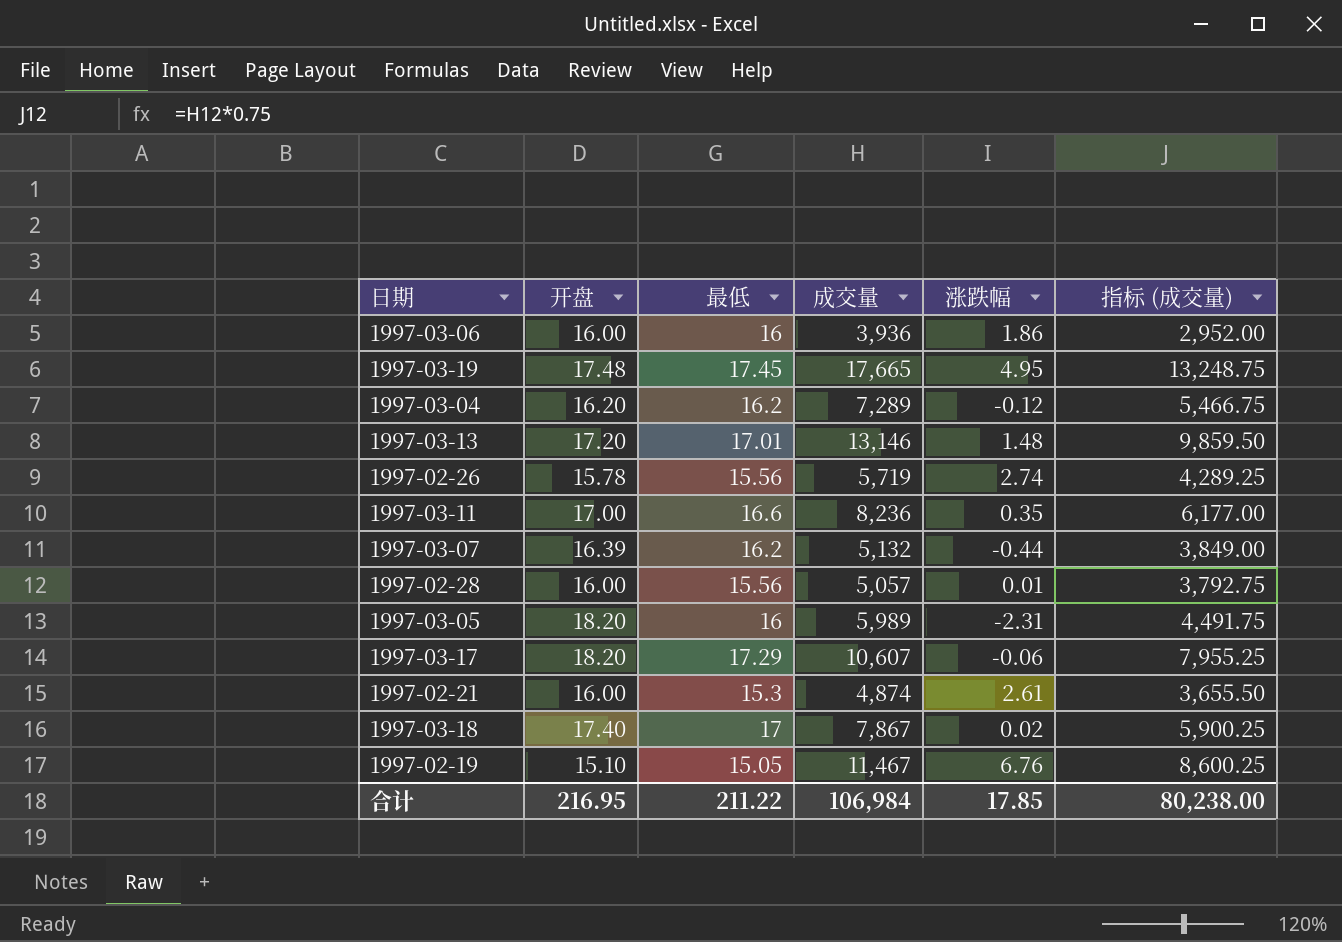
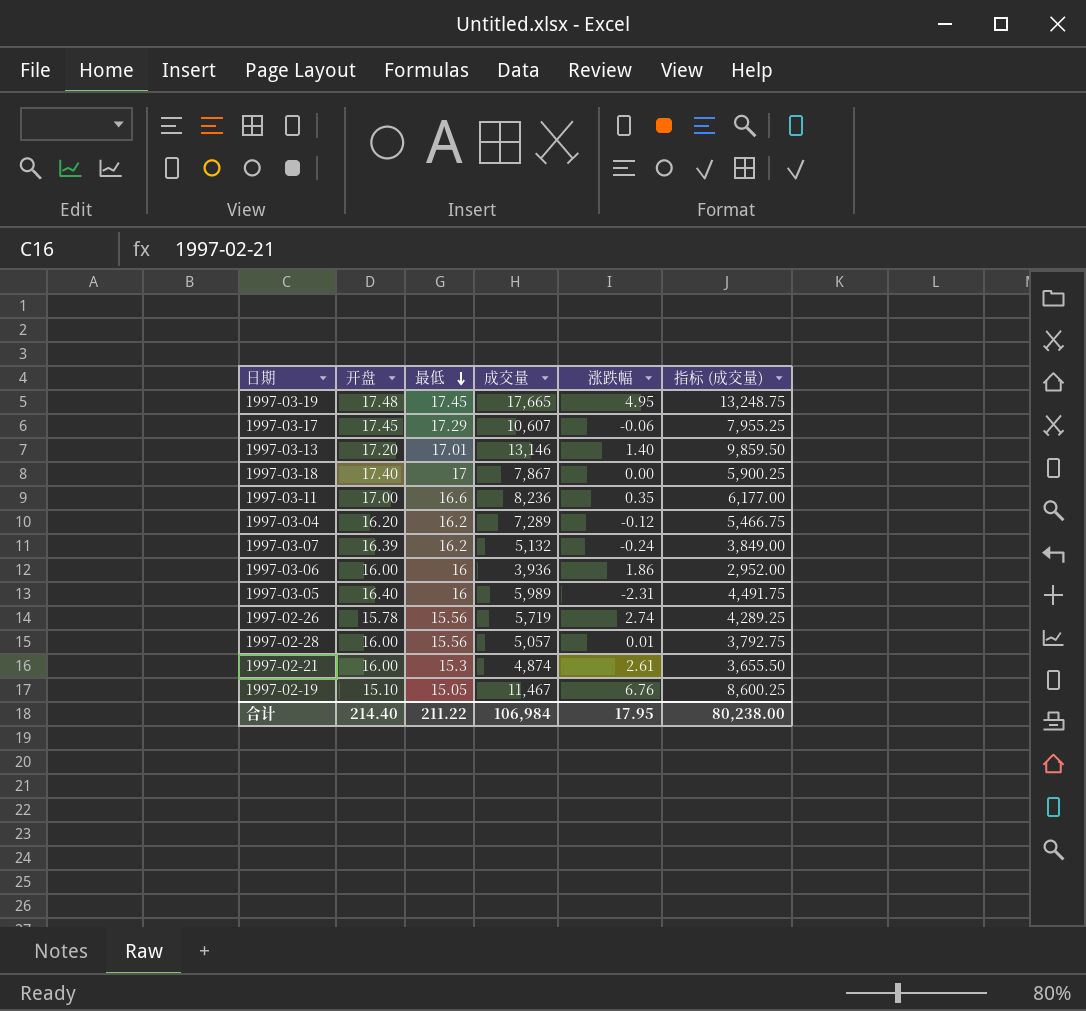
row order: none -> 最低 descending
1997-03-17 | 开盘: 18.20 -> 17.45
1997-03-13 | 涨跌幅: 1.48 -> 1.40
1997-03-18 | 涨跌幅: 0.02 -> 0.00
1997-03-07 | 涨跌幅: -0.44 -> -0.24
1997-03-05 | 开盘: 18.20 -> 16.40
合计 | 开盘: 216.95 -> 214.40
合计 | 涨跌幅: 17.85 -> 17.95

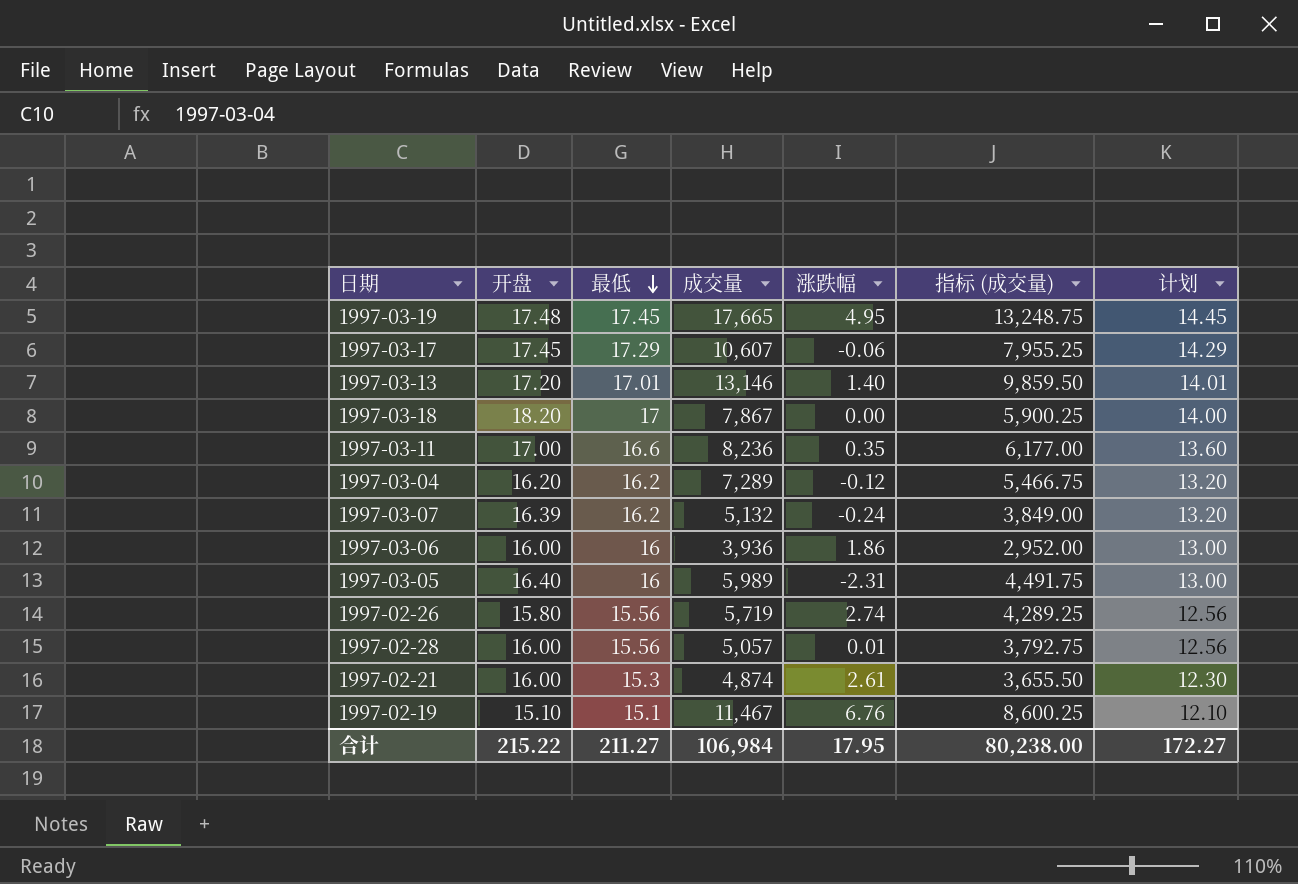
column 计划 | formula: none -> [最低] - 3
1997-03-18 | 开盘: 17.40 -> 18.20
1997-02-26 | 开盘: 15.78 -> 15.80
1997-02-19 | 最低: 15.05 -> 15.1
合计 | 开盘: 214.40 -> 215.22
合计 | 最低: 211.22 -> 211.27

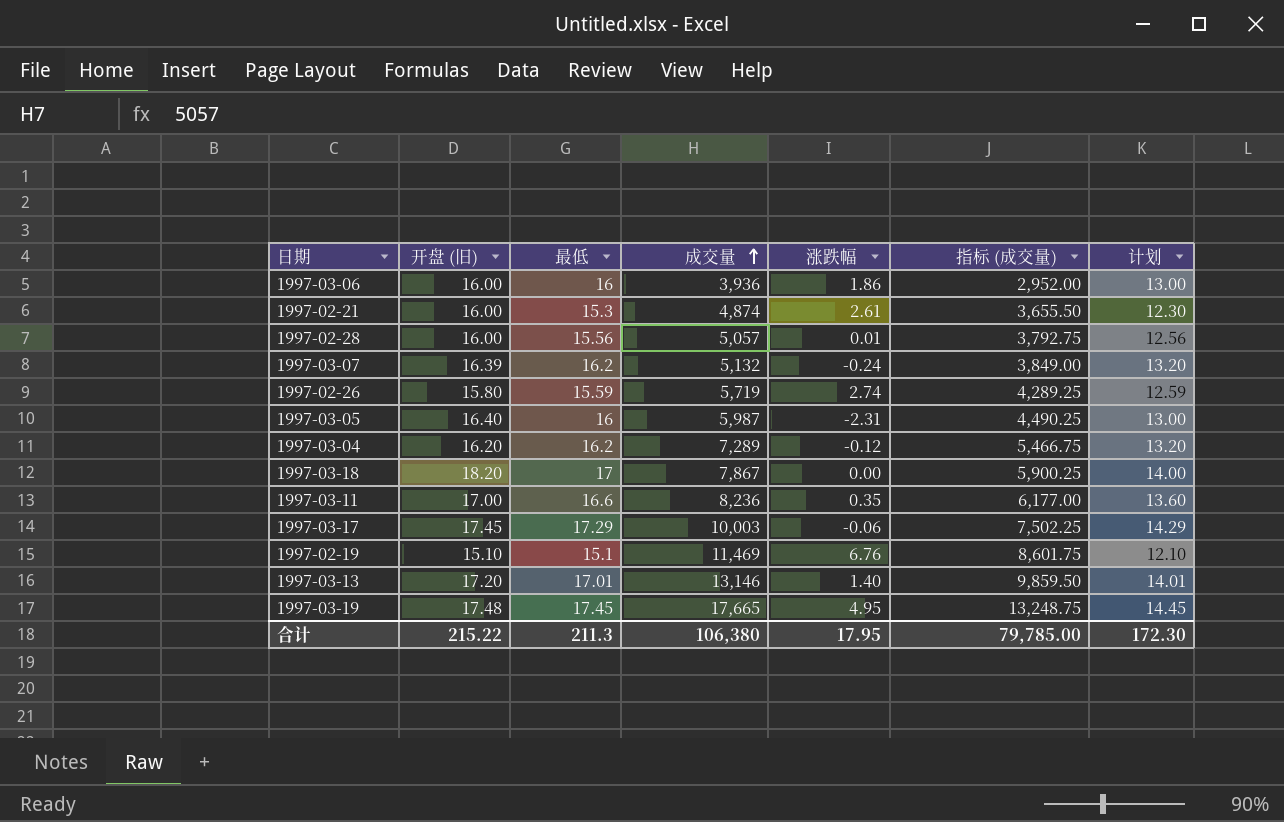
row order: 最低 descending -> 成交量 ascending
column name: 开盘 -> 开盘 (旧)
1997-02-26 | 最低: 15.56 -> 15.59
1997-02-26 | 计划: 12.56 -> 12.59
1997-03-05 | 成交量: 5,989 -> 5,987
1997-03-05 | 指标 (成交量): 4,491.75 -> 4,490.25
1997-03-17 | 成交量: 10,607 -> 10,003
1997-03-17 | 指标 (成交量): 7,955.25 -> 7,502.25
1997-02-19 | 成交量: 11,467 -> 11,469
1997-02-19 | 指标 (成交量): 8,600.25 -> 8,601.75
合计 | 最低: 211.27 -> 211.3
合计 | 成交量: 106,984 -> 106,380
合计 | 指标 (成交量): 80,238.00 -> 79,785.00
合计 | 计划: 172.27 -> 172.30

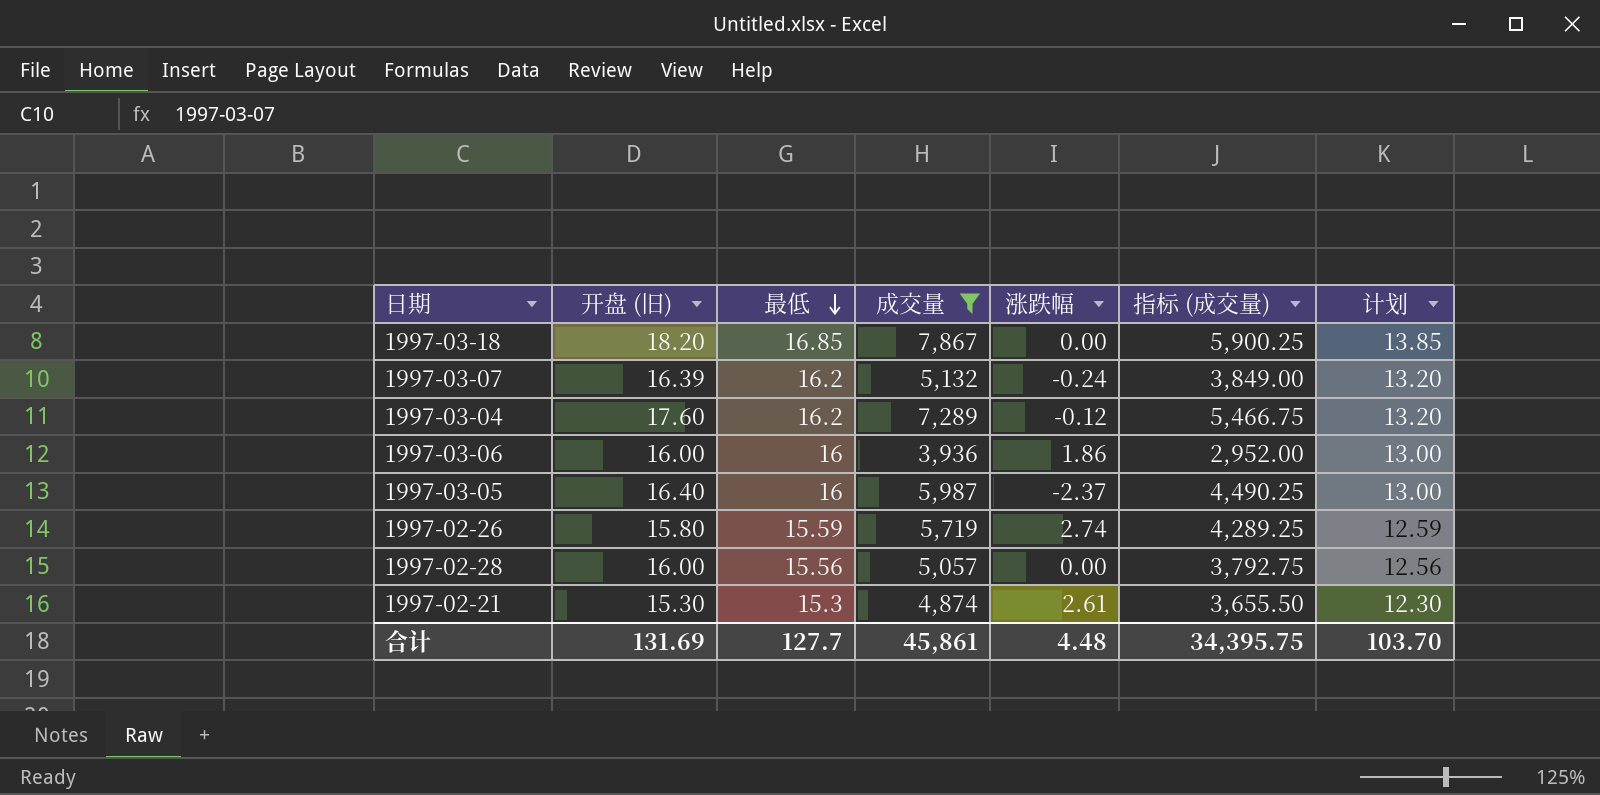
filter: none -> 成交量 <= 7,867
row order: 成交量 ascending -> 最低 descending
1997-03-18 | 最低: 17 -> 16.85
1997-03-18 | 计划: 14.00 -> 13.85
1997-03-04 | 开盘 (旧): 16.20 -> 17.60
1997-03-05 | 涨跌幅: -2.31 -> -2.37
1997-02-28 | 涨跌幅: 0.01 -> 0.00
1997-02-21 | 开盘 (旧): 16.00 -> 15.30
合计 | 开盘 (旧): 215.22 -> 131.69
合计 | 最低: 211.3 -> 127.7
合计 | 成交量: 106,380 -> 45,861
合计 | 涨跌幅: 17.95 -> 4.48
合计 | 指标 (成交量): 79,785.00 -> 34,395.75
合计 | 计划: 172.30 -> 103.70

